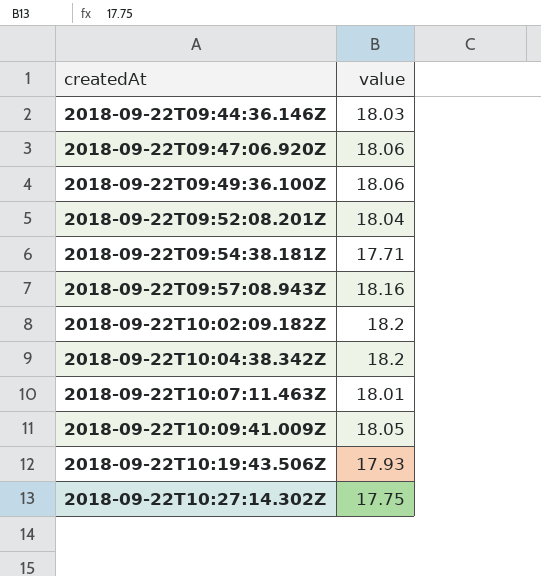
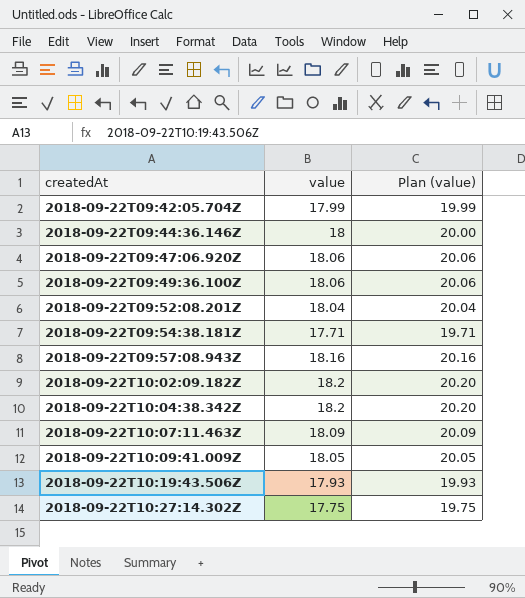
column Plan (value) | formula: none -> [value] + 2
row 2018-09-22T09:42:05.704Z: none -> 17.99 | 19.99
2018-09-22T09:44:36.146Z | value: 18.03 -> 18
2018-09-22T10:07:11.463Z | value: 18.01 -> 18.09

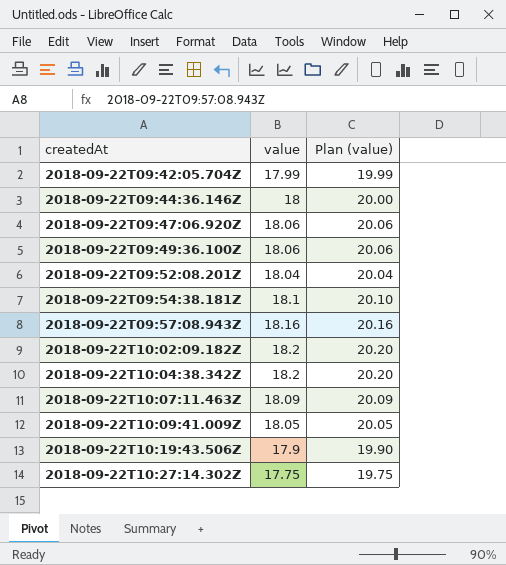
2018-09-22T09:54:38.181Z | value: 17.71 -> 18.1
2018-09-22T09:54:38.181Z | Plan (value): 19.71 -> 20.10
2018-09-22T10:19:43.506Z | value: 17.93 -> 17.9
2018-09-22T10:19:43.506Z | Plan (value): 19.93 -> 19.90

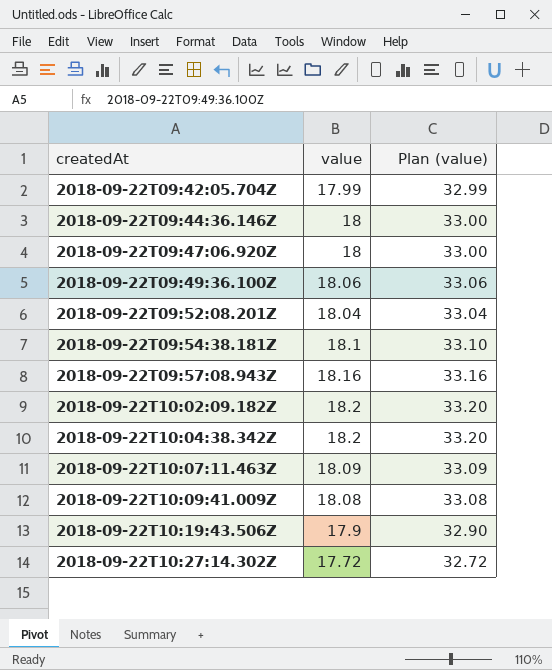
column Plan (value) | formula: [value] + 2 -> [value] + 15
2018-09-22T09:47:06.920Z | value: 18.06 -> 18
2018-09-22T10:09:41.009Z | value: 18.05 -> 18.08
2018-09-22T10:27:14.302Z | value: 17.75 -> 17.72

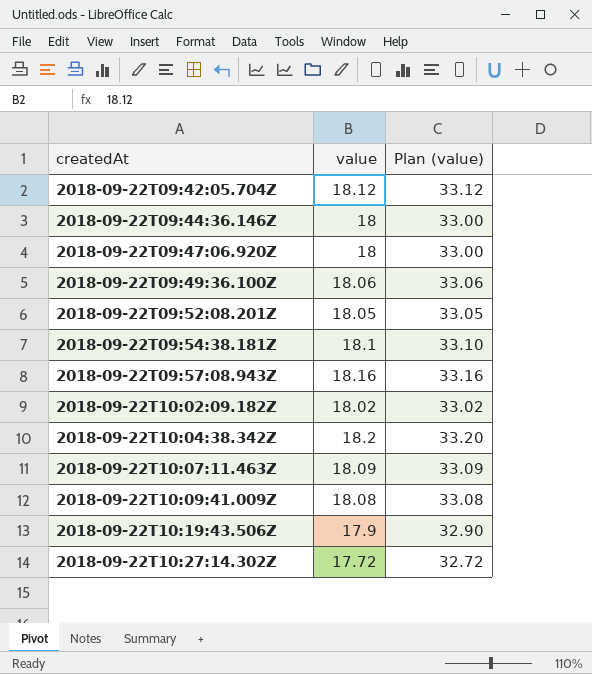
2018-09-22T09:42:05.704Z | value: 17.99 -> 18.12
2018-09-22T09:42:05.704Z | Plan (value): 32.99 -> 33.12
2018-09-22T09:52:08.201Z | value: 18.04 -> 18.05
2018-09-22T09:52:08.201Z | Plan (value): 33.04 -> 33.05
2018-09-22T10:02:09.182Z | value: 18.2 -> 18.02
2018-09-22T10:02:09.182Z | Plan (value): 33.20 -> 33.02

